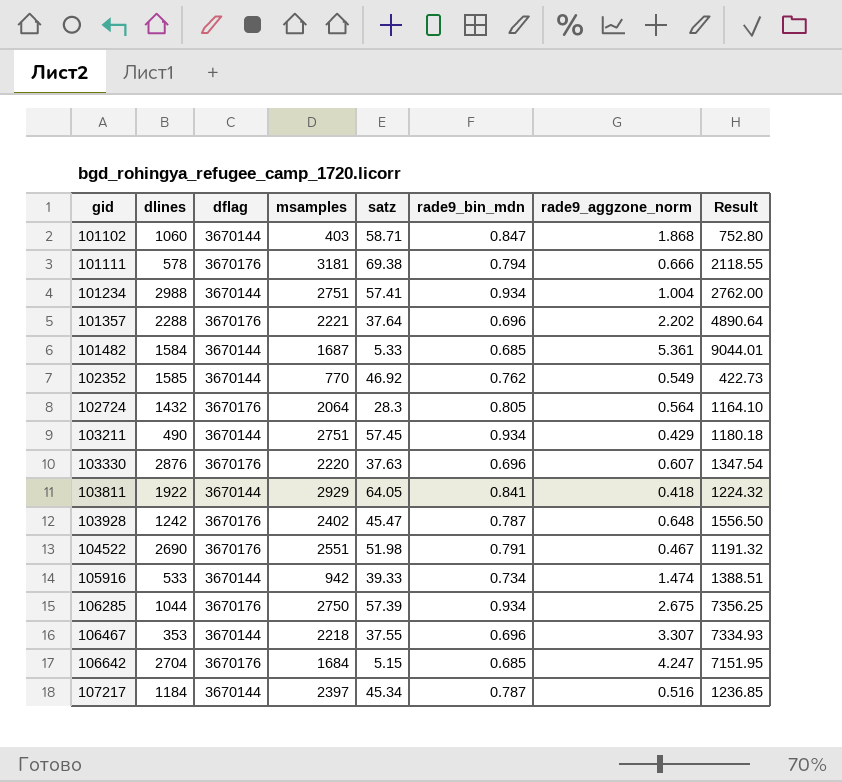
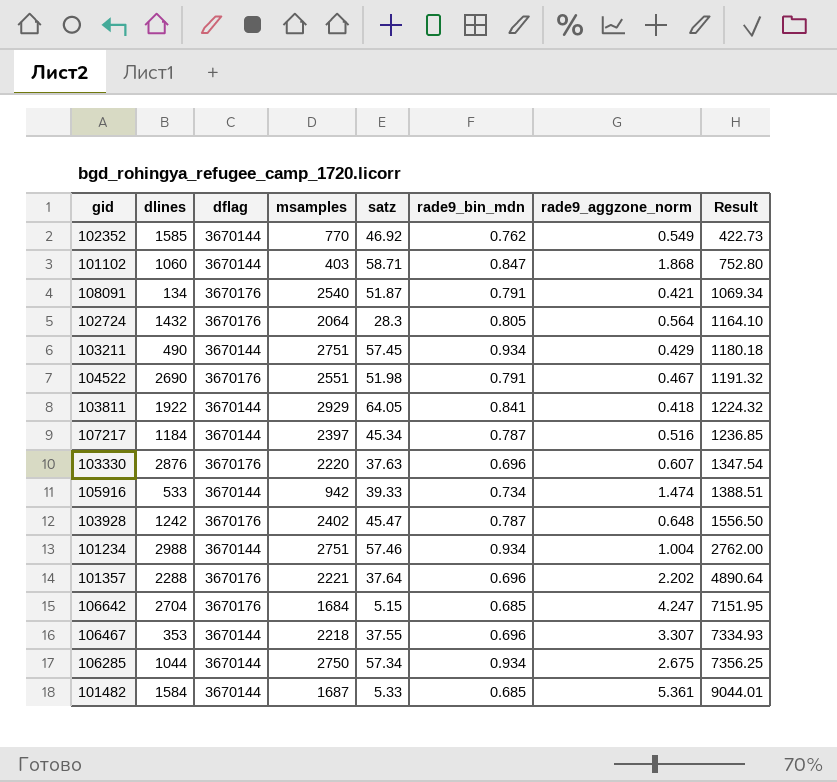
row order: gid ascending -> Result ascending
row 101111: 578 | 3670176 | 3181 | 69.38 | 0.794 | 0.666 | 2118.55 -> none
row 108091: none -> 134 | 3670176 | 2540 | 51.87 | 0.791 | 0.421 | 1069.34
101234 | satz: 57.41 -> 57.46
106285 | dflag: 3670176 -> 3670144
106285 | satz: 57.39 -> 57.34

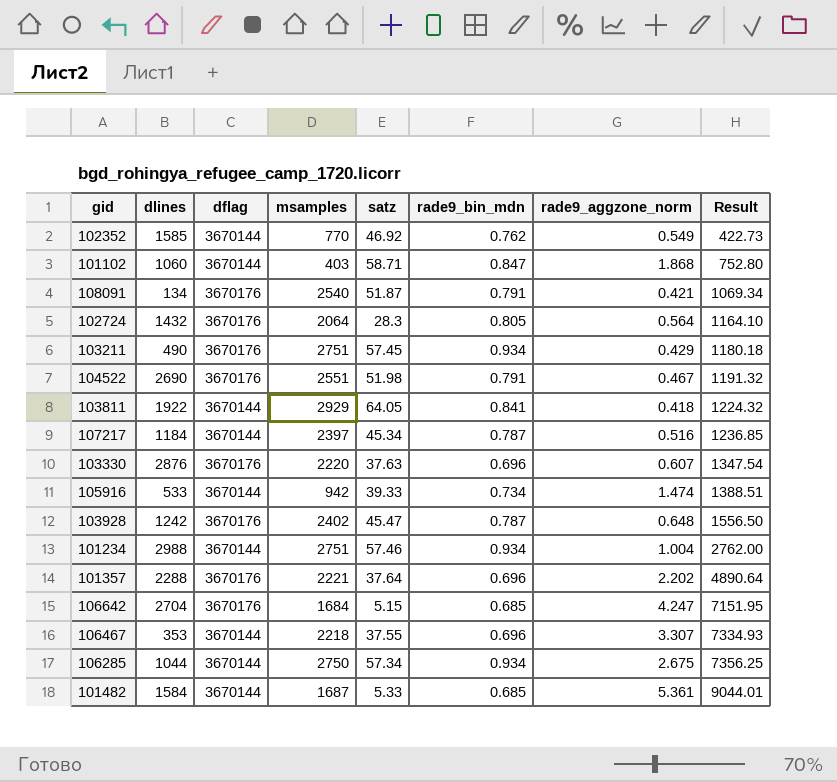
103211 | dflag: 3670144 -> 3670176

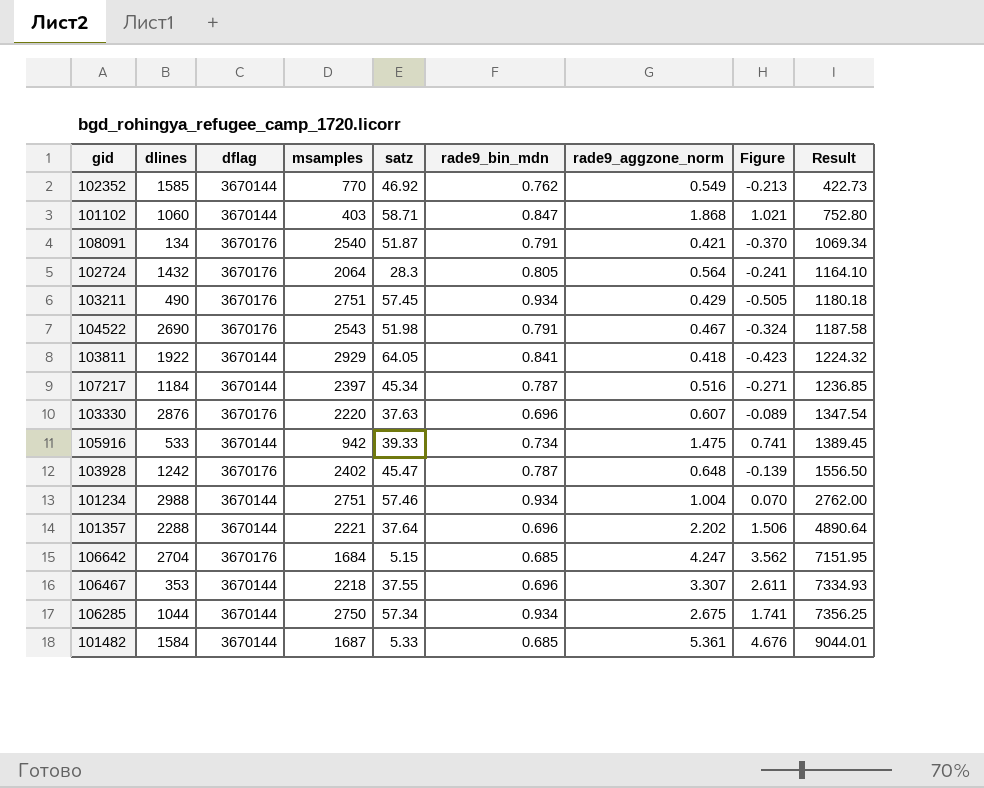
column Figure | formula: none -> [rade9_aggzone_norm] - [rade9_bin_mdn]
104522 | msamples: 2551 -> 2543
104522 | Result: 1191.32 -> 1187.58
105916 | rade9_aggzone_norm: 1.474 -> 1.475
105916 | Result: 1388.51 -> 1389.45
101357 | dflag: 3670176 -> 3670144

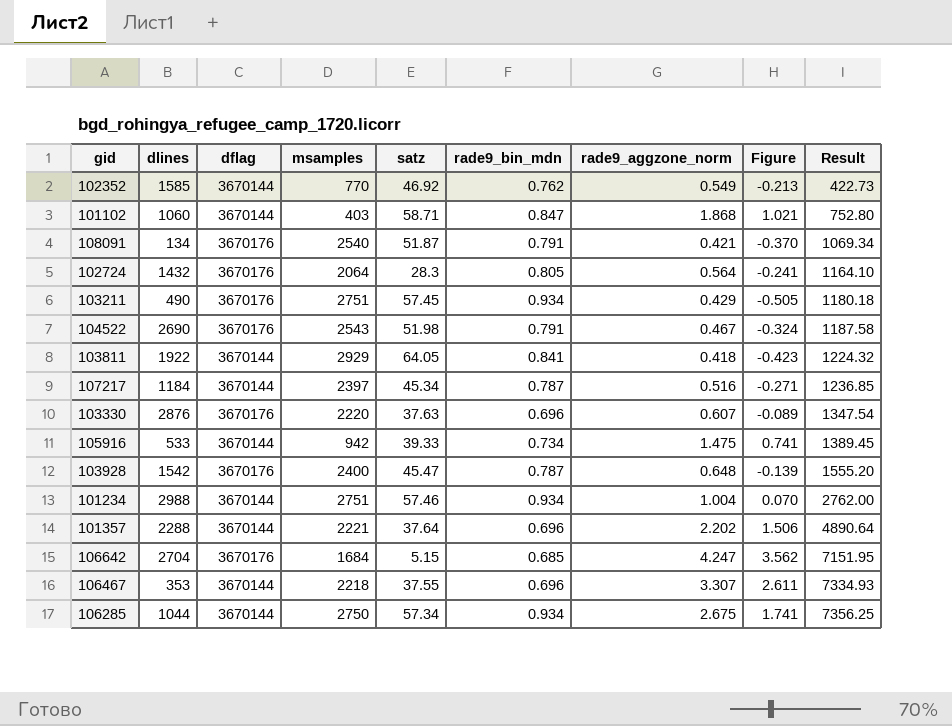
row 101482: 1584 | 3670144 | 1687 | 5.33 | 0.685 | 5.361 | 4.676 | 9044.01 -> none
103928 | dlines: 1242 -> 1542
103928 | msamples: 2402 -> 2400
103928 | Result: 1556.50 -> 1555.20

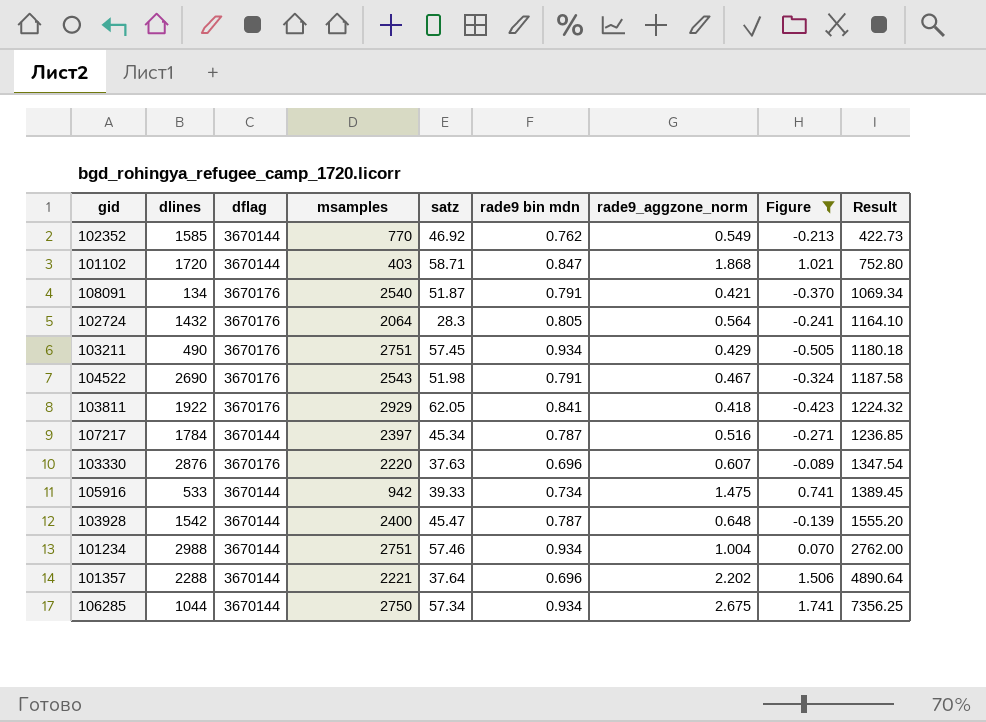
filter: none -> Figure <= 1.741
column name: rade9_bin_mdn -> rade9 bin mdn
101102 | dlines: 1060 -> 1720
103811 | dflag: 3670144 -> 3670176
103811 | satz: 64.05 -> 62.05
107217 | dlines: 1184 -> 1784
103928 | dflag: 3670176 -> 3670144

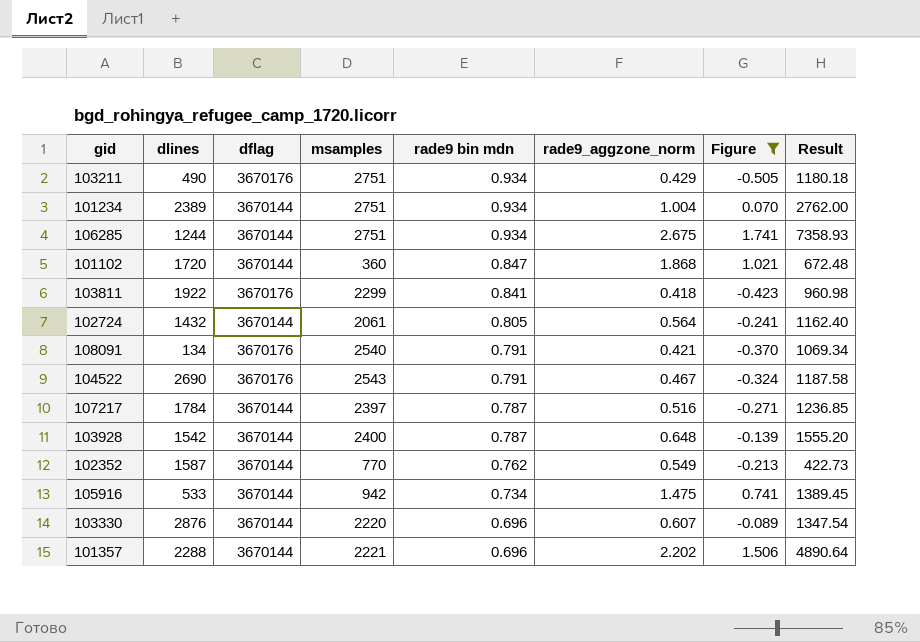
row order: Result ascending -> rade9 bin mdn descending
column satz | position: 5 -> none
101234 | dlines: 2988 -> 2389
106285 | dlines: 1044 -> 1244
106285 | msamples: 2750 -> 2751
106285 | Result: 7356.25 -> 7358.93
101102 | msamples: 403 -> 360
101102 | Result: 752.80 -> 672.48
103811 | msamples: 2929 -> 2299
103811 | Result: 1224.32 -> 960.98
102724 | dflag: 3670176 -> 3670144
102724 | msamples: 2064 -> 2061
102724 | Result: 1164.10 -> 1162.40
102352 | dlines: 1585 -> 1587
103330 | dflag: 3670176 -> 3670144

